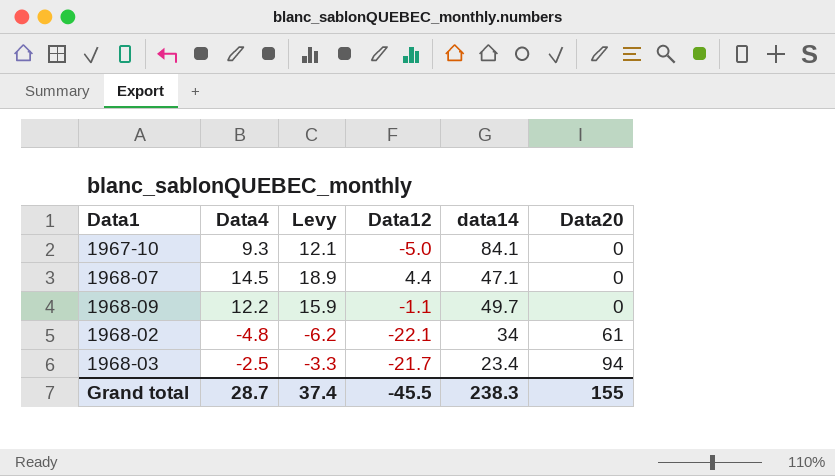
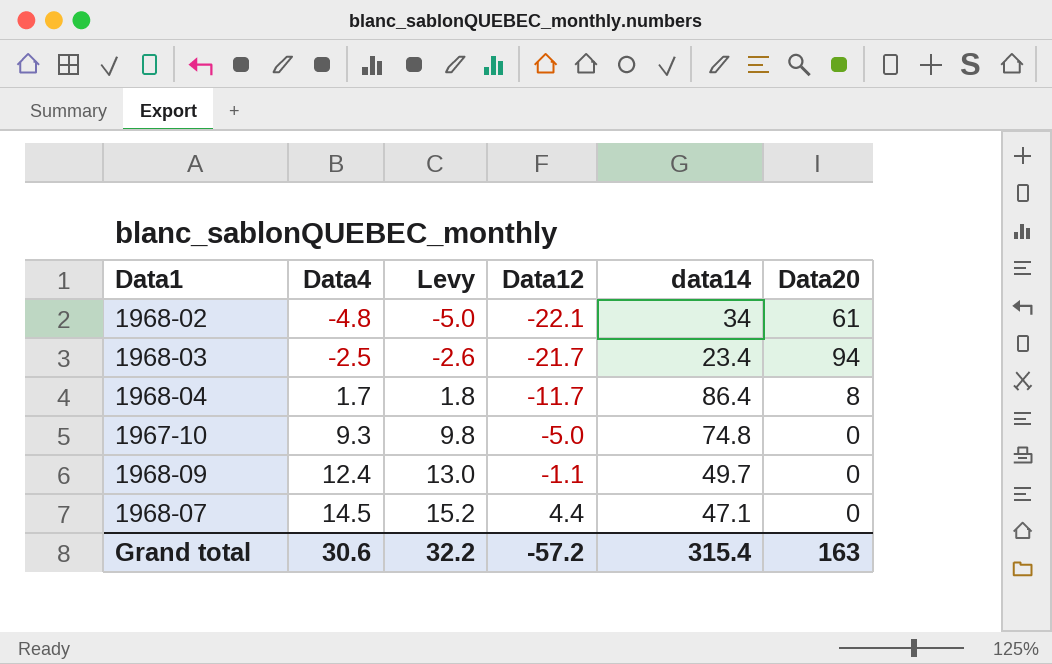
row order: Data20 ascending -> Data4 ascending
column Levy | formula: [Data4] * 1.3 -> [Data4] * 1.05
row 1968-04: none -> 1.7 | 1.8 | -11.7 | 86.4 | 8
1967-10 | data14: 84.1 -> 74.8
1968-09 | Data4: 12.2 -> 12.4
Grand total | Data4: 28.7 -> 30.6
Grand total | Levy: 37.4 -> 32.2
Grand total | Data12: -45.5 -> -57.2
Grand total | data14: 238.3 -> 315.4
Grand total | Data20: 155 -> 163

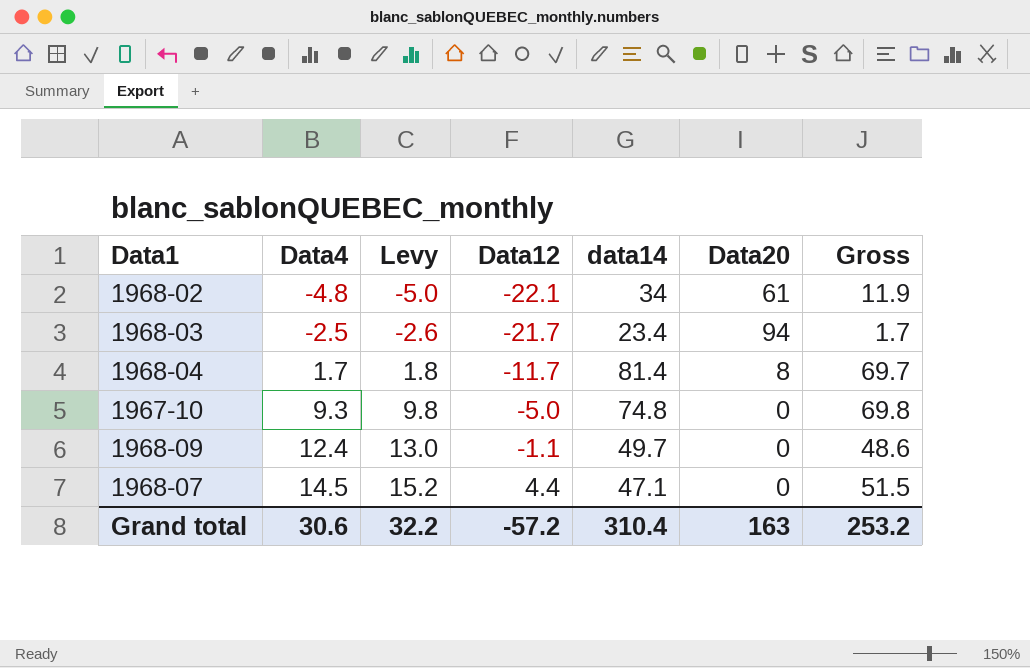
column Gross | formula: none -> [Data12] + [data14]
1968-04 | data14: 86.4 -> 81.4
Grand total | data14: 315.4 -> 310.4

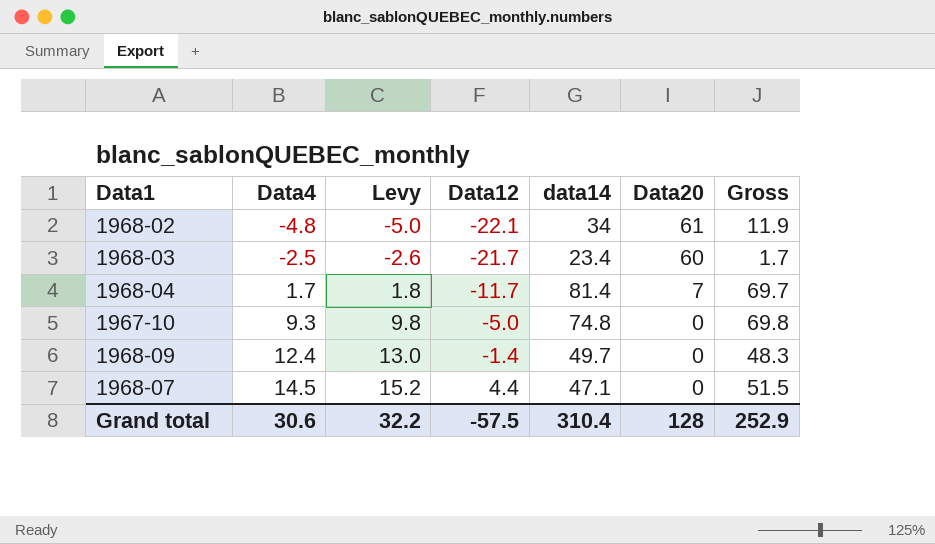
1968-03 | Data20: 94 -> 60
1968-04 | Data20: 8 -> 7
1968-09 | Data12: -1.1 -> -1.4
1968-09 | Gross: 48.6 -> 48.3
Grand total | Data12: -57.2 -> -57.5
Grand total | Data20: 163 -> 128
Grand total | Gross: 253.2 -> 252.9

